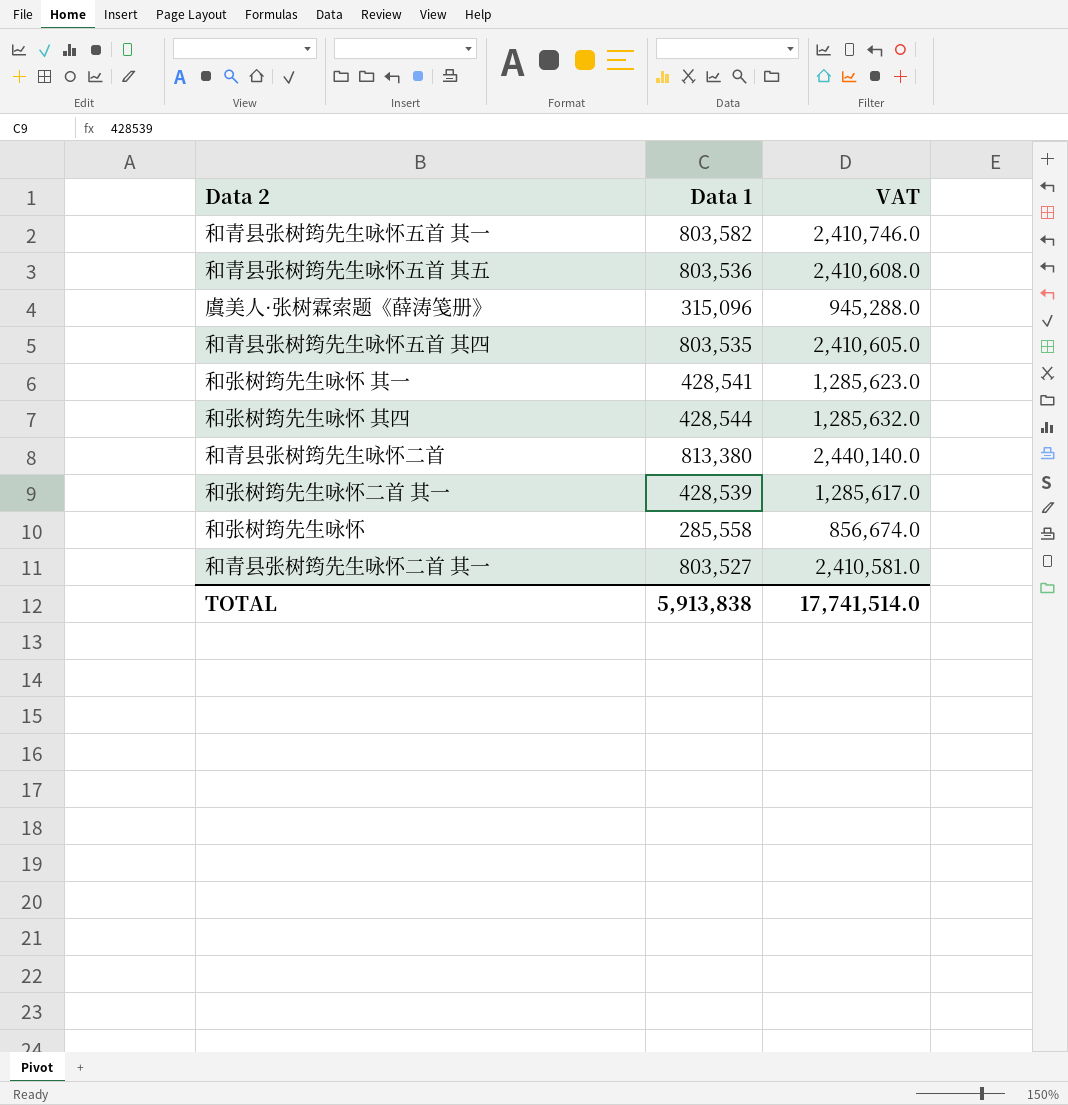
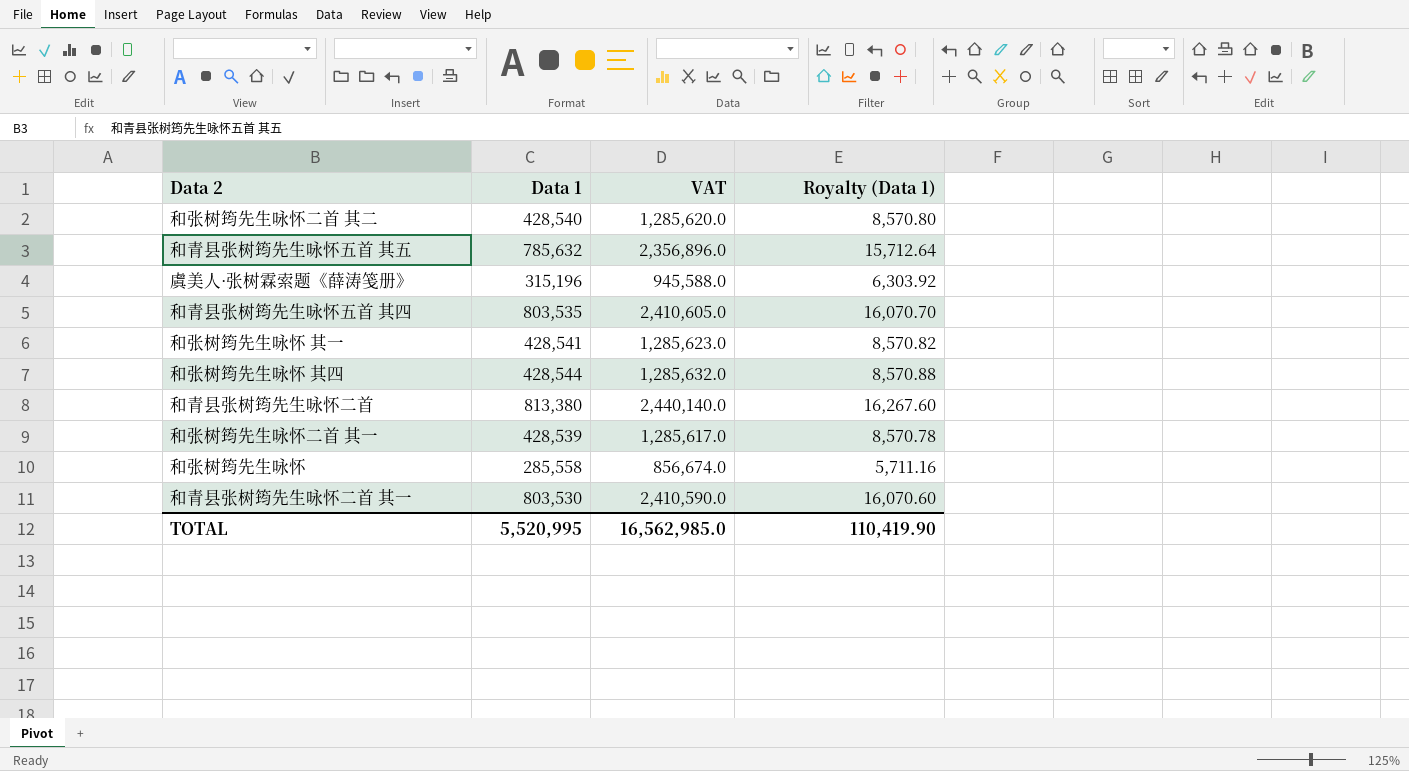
column Royalty (Data 1) | formula: none -> [Data 1] * 0.02
row 和青县张树筠先生咏怀五首 其一: 803,582 | 2,410,746.0 -> none
row 和张树筠先生咏怀二首 其二: none -> 428,540 | 1,285,620.0 | 8,570.80
和青县张树筠先生咏怀五首 其五 | Data 1: 803,536 -> 785,632
和青县张树筠先生咏怀五首 其五 | VAT: 2,410,608.0 -> 2,356,896.0
虞美人·张树霖索题《薛涛笺册》 | Data 1: 315,096 -> 315,196
虞美人·张树霖索题《薛涛笺册》 | VAT: 945,288.0 -> 945,588.0
和青县张树筠先生咏怀二首 其一 | Data 1: 803,527 -> 803,530
和青县张树筠先生咏怀二首 其一 | VAT: 2,410,581.0 -> 2,410,590.0
TOTAL | Data 1: 5,913,838 -> 5,520,995
TOTAL | VAT: 17,741,514.0 -> 16,562,985.0

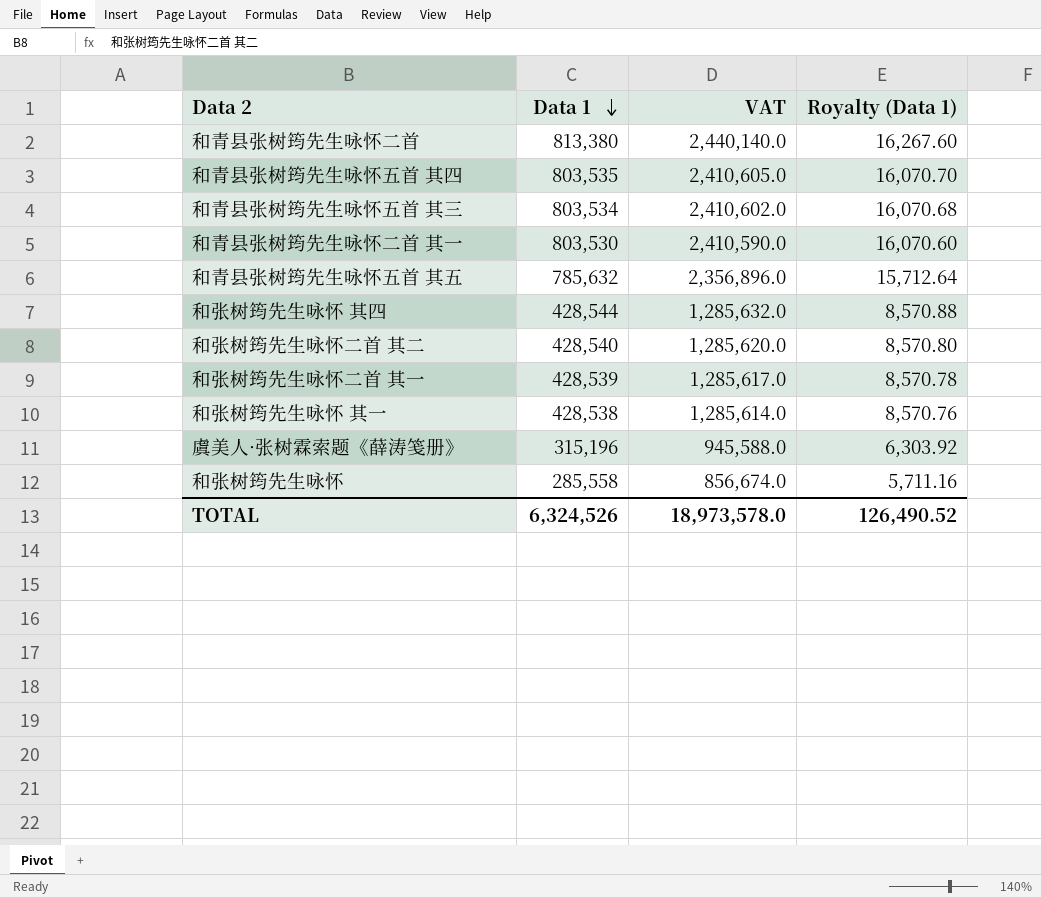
row order: none -> Data 1 descending
row 和青县张树筠先生咏怀五首 其三: none -> 803,534 | 2,410,602.0 | 16,070.68
和张树筠先生咏怀 其一 | Data 1: 428,541 -> 428,538
和张树筠先生咏怀 其一 | VAT: 1,285,623.0 -> 1,285,614.0
和张树筠先生咏怀 其一 | Royalty (Data 1): 8,570.82 -> 8,570.76
TOTAL | Data 1: 5,520,995 -> 6,324,526
TOTAL | VAT: 16,562,985.0 -> 18,973,578.0
TOTAL | Royalty (Data 1): 110,419.90 -> 126,490.52

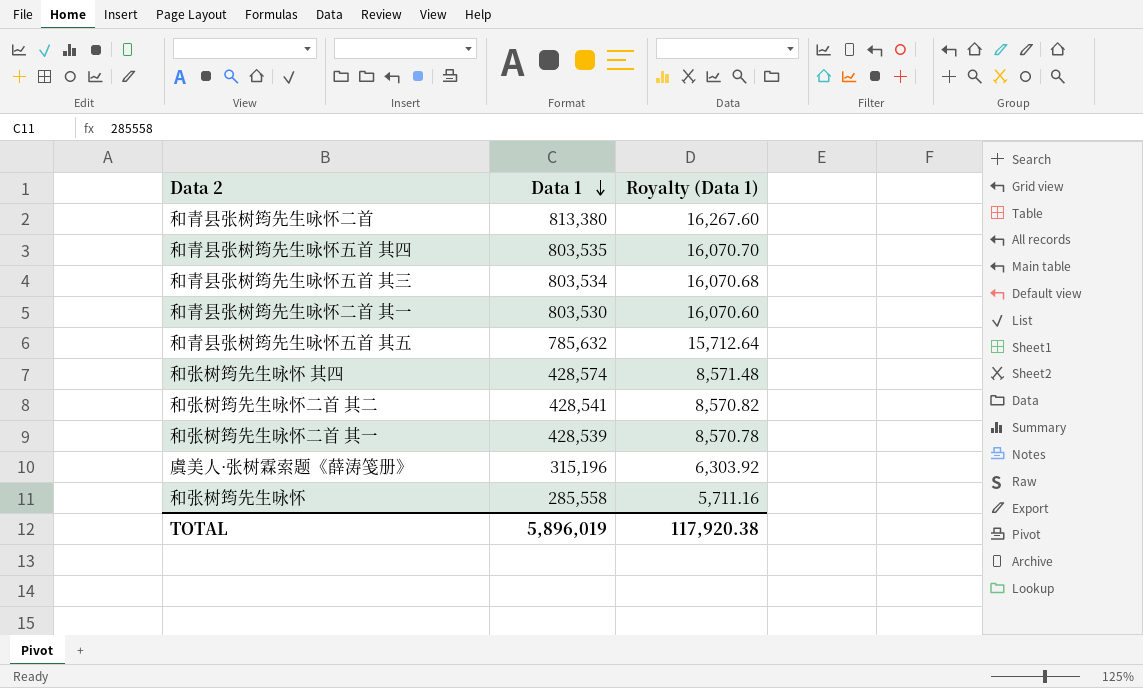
column VAT | formula: [Data 1] * 3 -> none
row 和张树筠先生咏怀 其一: 428,538 | 1,285,614.0 | 8,570.76 -> none
和张树筠先生咏怀 其四 | Data 1: 428,544 -> 428,574
和张树筠先生咏怀 其四 | Royalty (Data 1): 8,570.88 -> 8,571.48
和张树筠先生咏怀二首 其二 | Data 1: 428,540 -> 428,541
和张树筠先生咏怀二首 其二 | Royalty (Data 1): 8,570.80 -> 8,570.82
TOTAL | Data 1: 6,324,526 -> 5,896,019
TOTAL | Royalty (Data 1): 126,490.52 -> 117,920.38

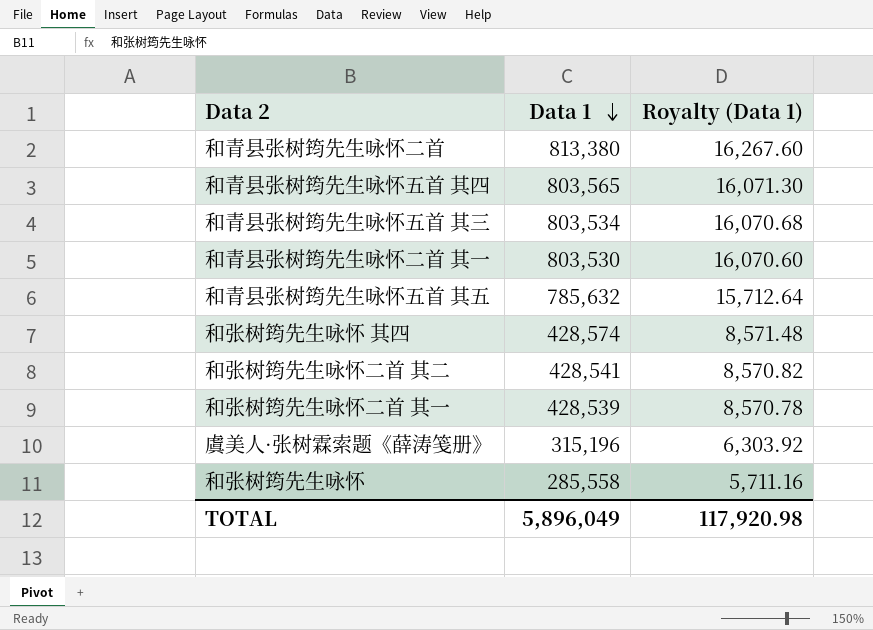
和青县张树筠先生咏怀五首 其四 | Data 1: 803,535 -> 803,565
和青县张树筠先生咏怀五首 其四 | Royalty (Data 1): 16,070.70 -> 16,071.30
TOTAL | Data 1: 5,896,019 -> 5,896,049
TOTAL | Royalty (Data 1): 117,920.38 -> 117,920.98

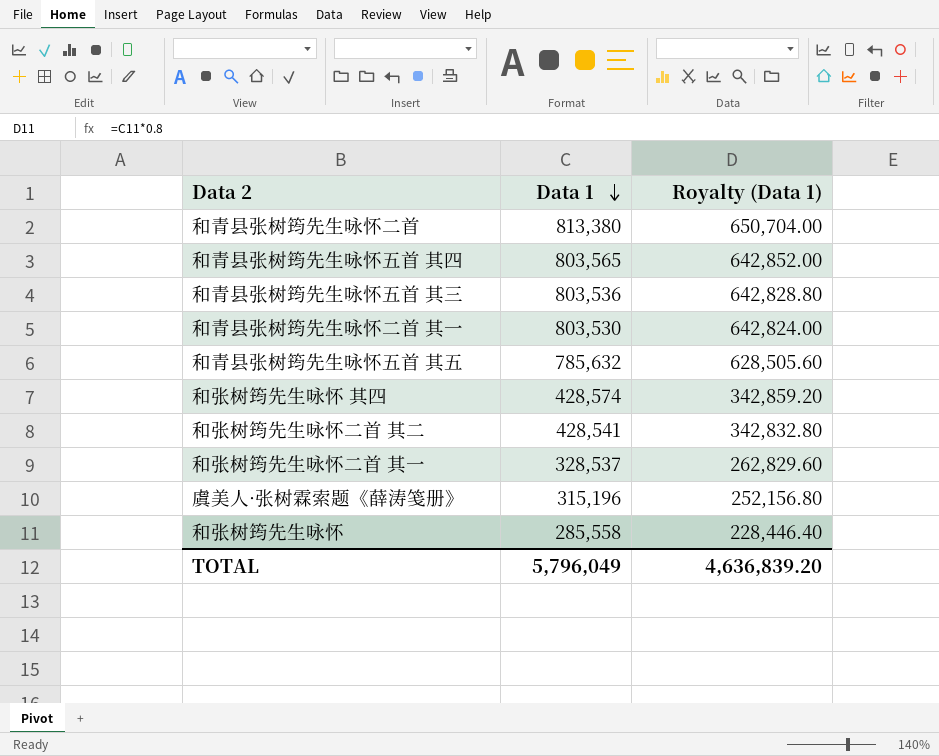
column Royalty (Data 1) | formula: [Data 1] * 0.02 -> [Data 1] * 0.8
和青县张树筠先生咏怀五首 其三 | Data 1: 803,534 -> 803,536
和张树筠先生咏怀二首 其一 | Data 1: 428,539 -> 328,537
TOTAL | Data 1: 5,896,049 -> 5,796,049
TOTAL | Royalty (Data 1): 117,920.98 -> 4,636,839.20

